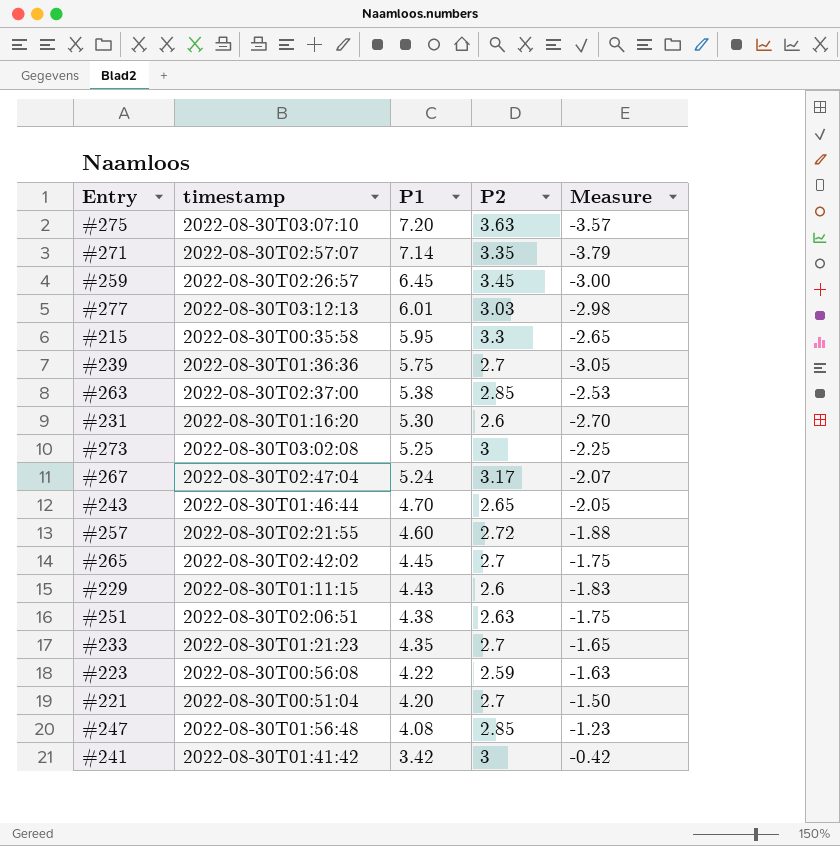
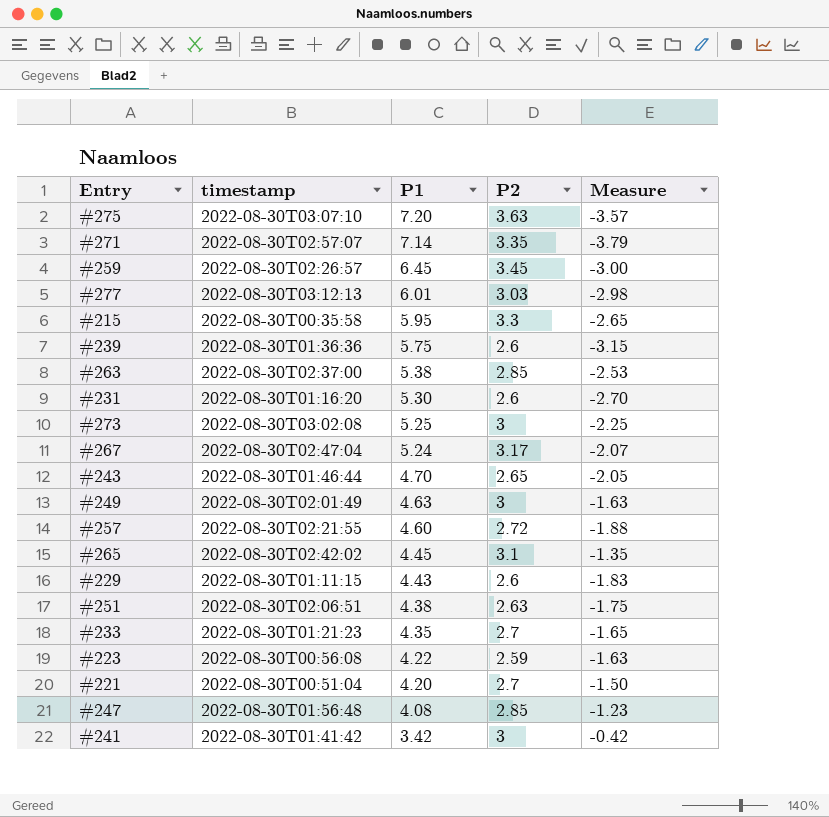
#239 | P2: 2.7 -> 2.6
#239 | Measure: -3.05 -> -3.15
row #249: none -> 2022-08-30T02:01:49 | 4.63 | 3 | -1.63
#265 | P2: 2.7 -> 3.1
#265 | Measure: -1.75 -> -1.35

